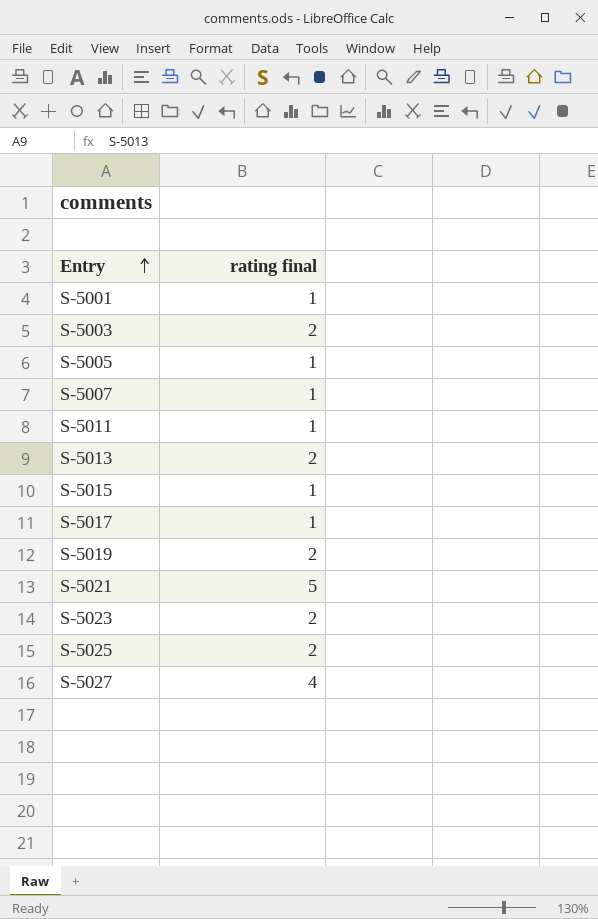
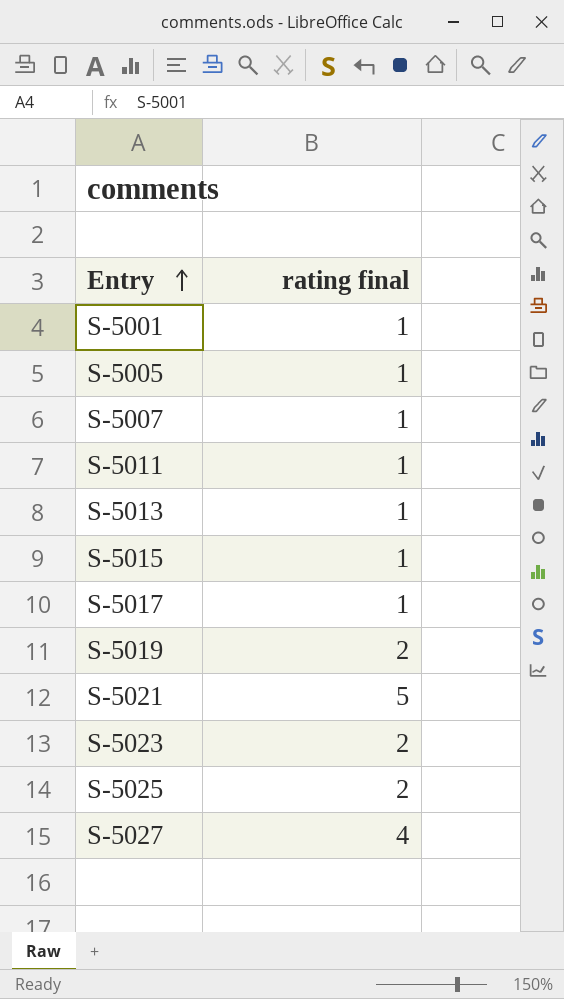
row S-5003: 2 -> none
S-5013 | rating final: 2 -> 1

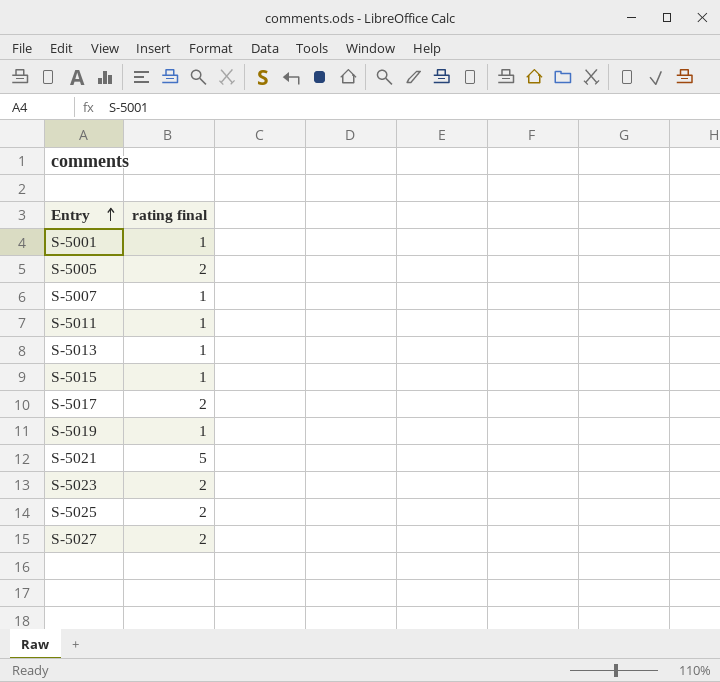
S-5005 | rating final: 1 -> 2
S-5017 | rating final: 1 -> 2
S-5019 | rating final: 2 -> 1
S-5027 | rating final: 4 -> 2

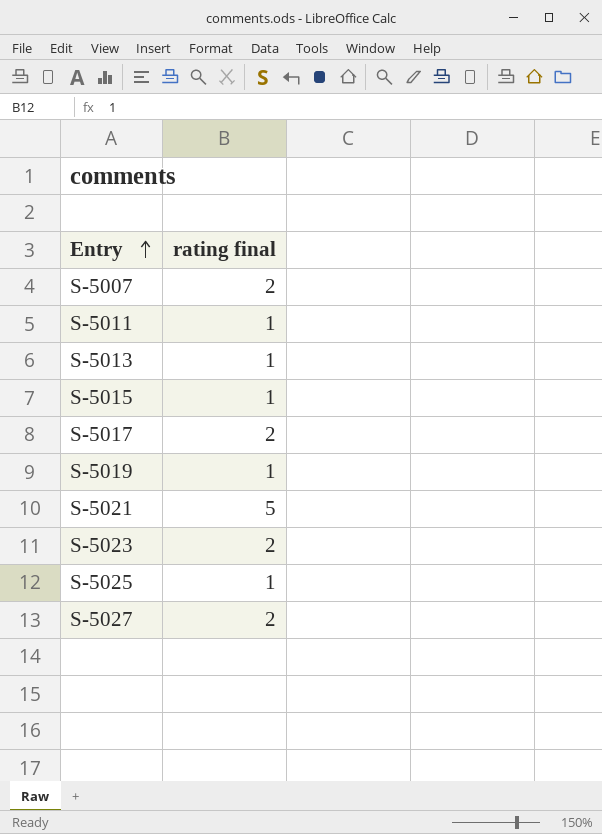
row S-5001: 1 -> none
row S-5005: 2 -> none
S-5007 | rating final: 1 -> 2
S-5025 | rating final: 2 -> 1

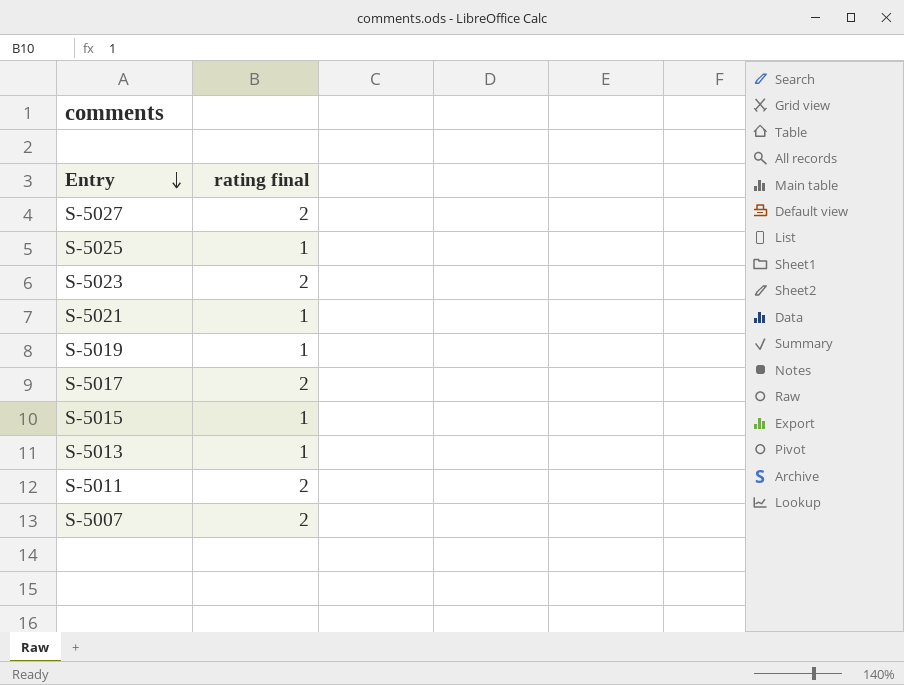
row order: Entry ascending -> Entry descending
S-5021 | rating final: 5 -> 1
S-5011 | rating final: 1 -> 2

